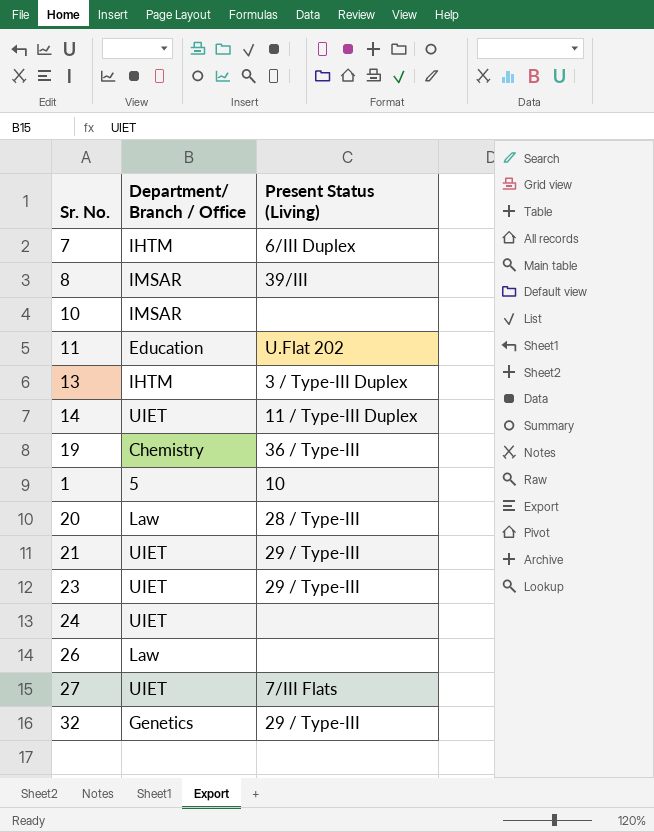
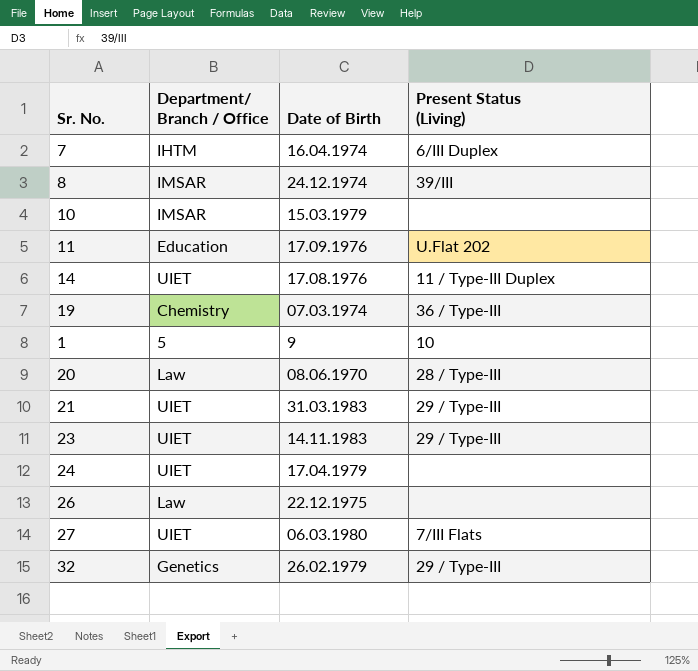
column Date of Birth | position: none -> 3
row 13: IHTM | 3 / Type-III Duplex -> none

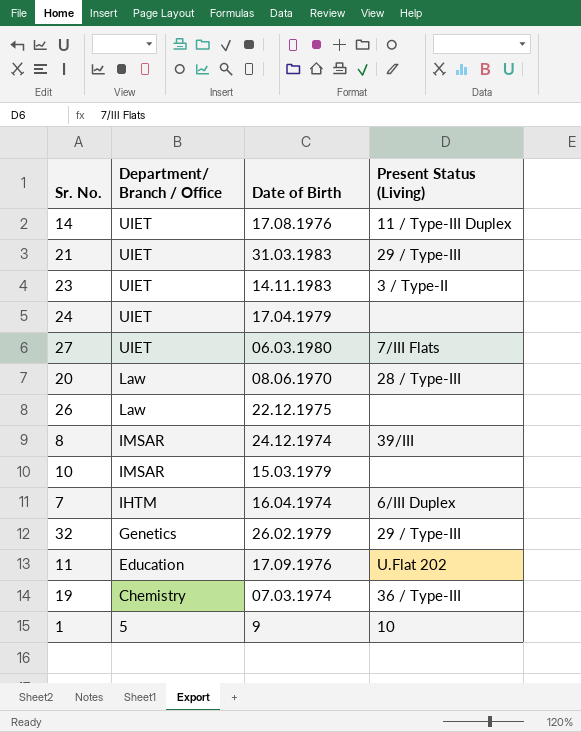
row order: none -> Department/ Branch / Office descending
23 | Present Status (Living): 29 / Type-III -> 3 / Type-II

